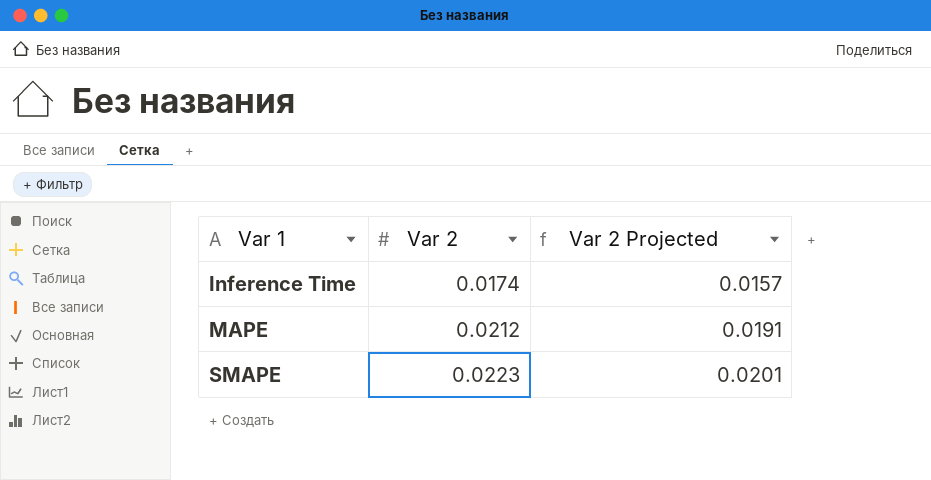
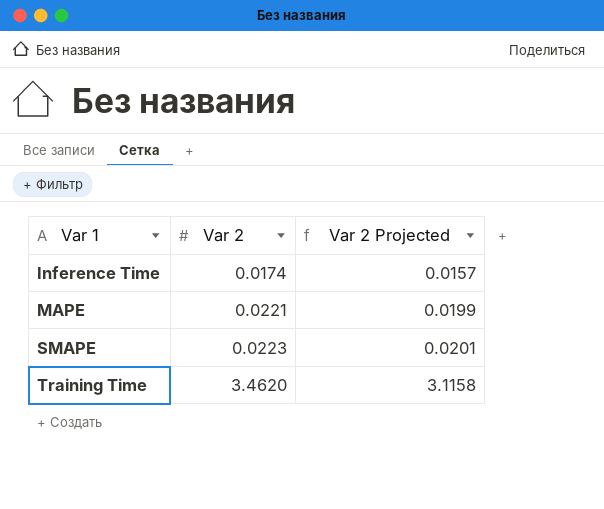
MAPE | Var 2: 0.0212 -> 0.0221
MAPE | Var 2 Projected: 0.0191 -> 0.0199
row Training Time: none -> 3.4620 | 3.1158

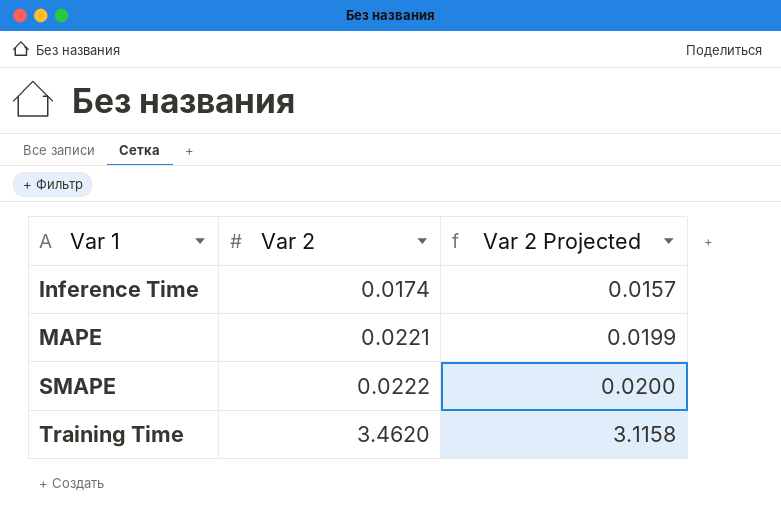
SMAPE | Var 2: 0.0223 -> 0.0222
SMAPE | Var 2 Projected: 0.0201 -> 0.0200

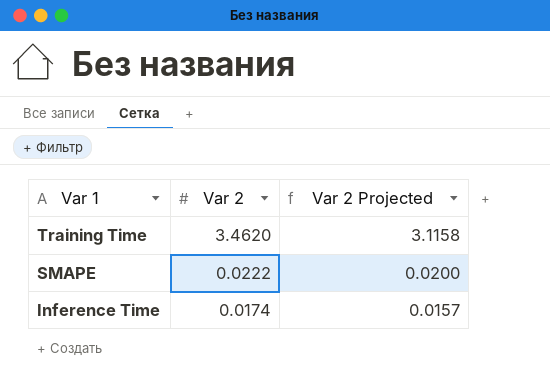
row order: Var 1 ascending -> Var 1 descending
row MAPE: 0.0221 | 0.0199 -> none

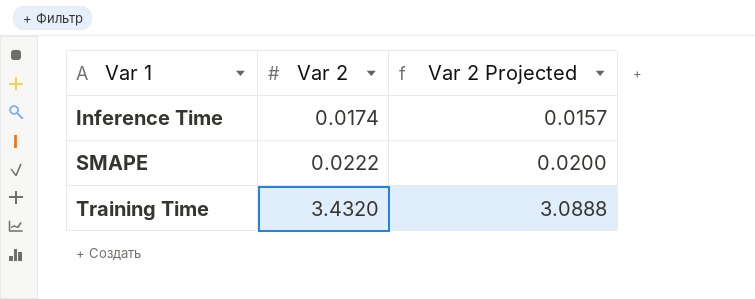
row order: Var 1 descending -> Var 1 ascending
Training Time | Var 2: 3.4620 -> 3.4320
Training Time | Var 2 Projected: 3.1158 -> 3.0888

